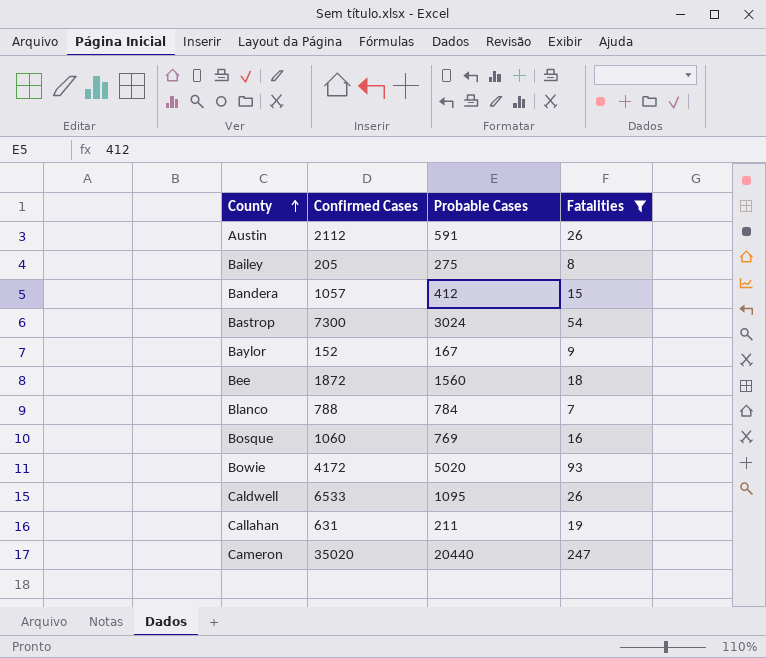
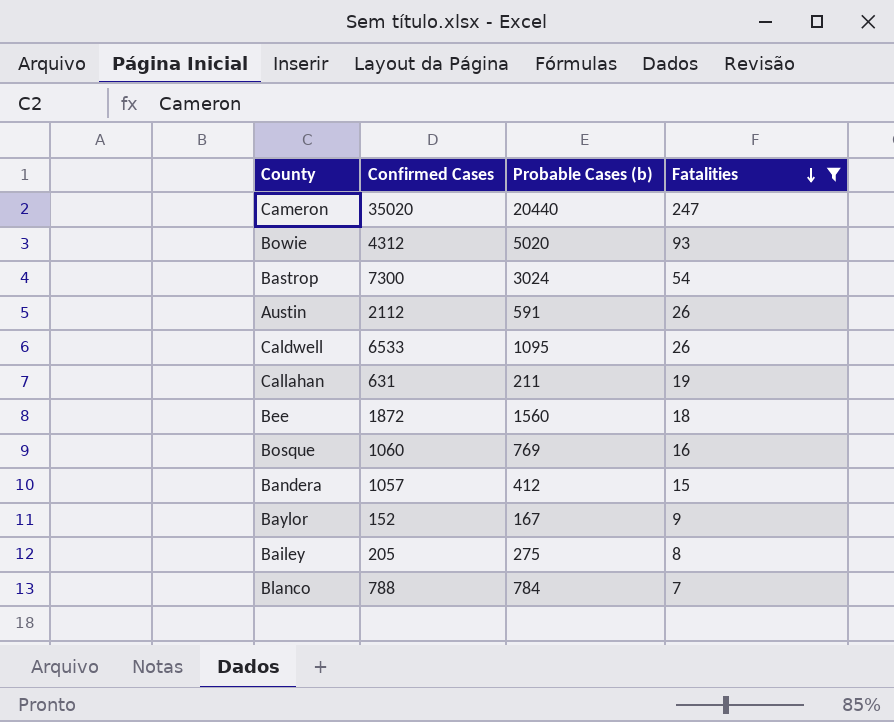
row order: County ascending -> Fatalities descending
column name: Probable Cases -> Probable Cases (b)
Bowie | Confirmed Cases: 4172 -> 4312

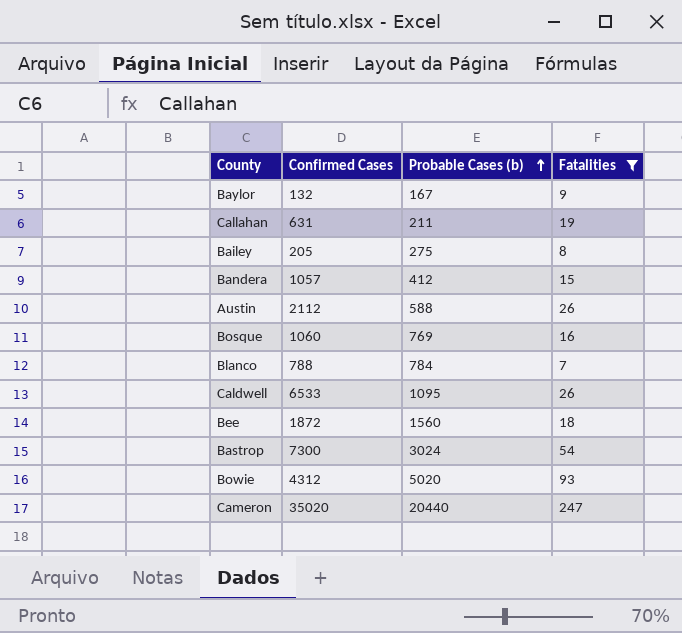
row order: Fatalities descending -> Probable Cases (b) ascending
Baylor | Confirmed Cases: 152 -> 132
Austin | Probable Cases (b): 591 -> 588

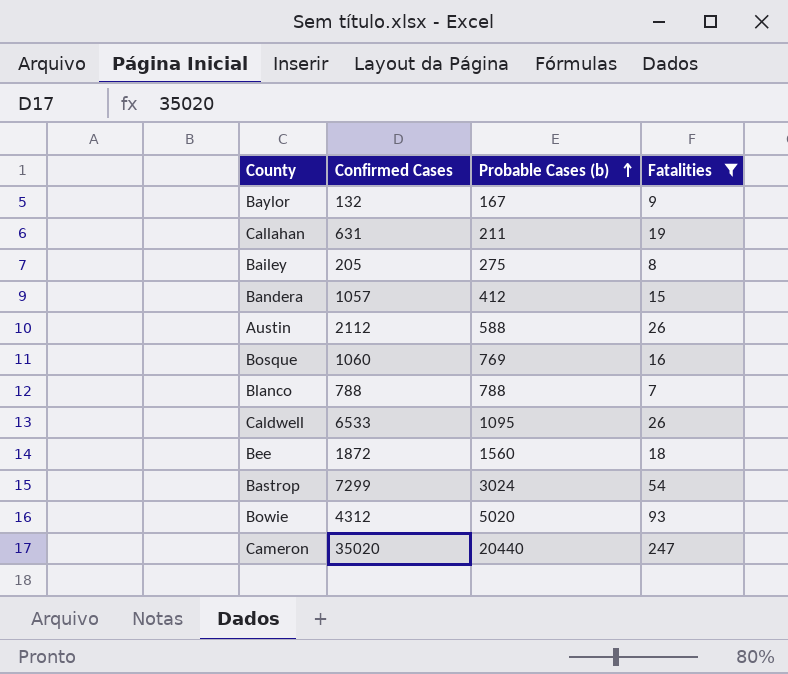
Blanco | Probable Cases (b): 784 -> 788
Bastrop | Confirmed Cases: 7300 -> 7299

